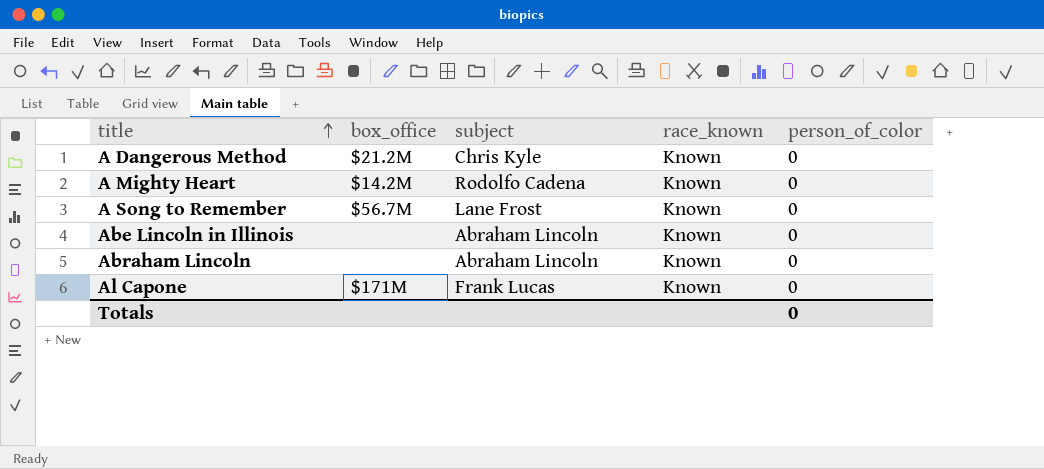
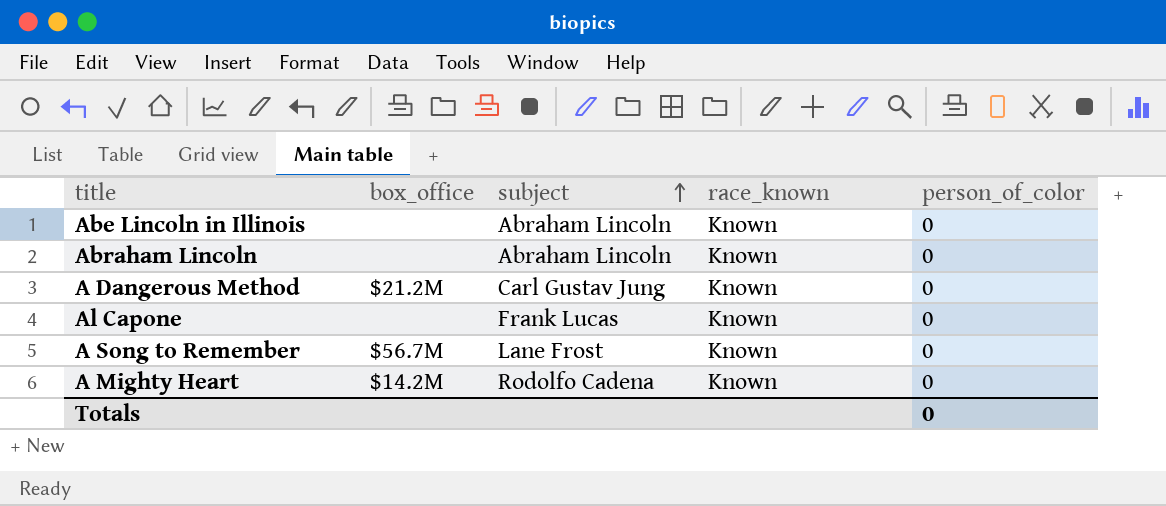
row order: title ascending -> subject ascending
A Dangerous Method | subject: Chris Kyle -> Carl Gustav Jung
Al Capone | box_office: $171M -> none

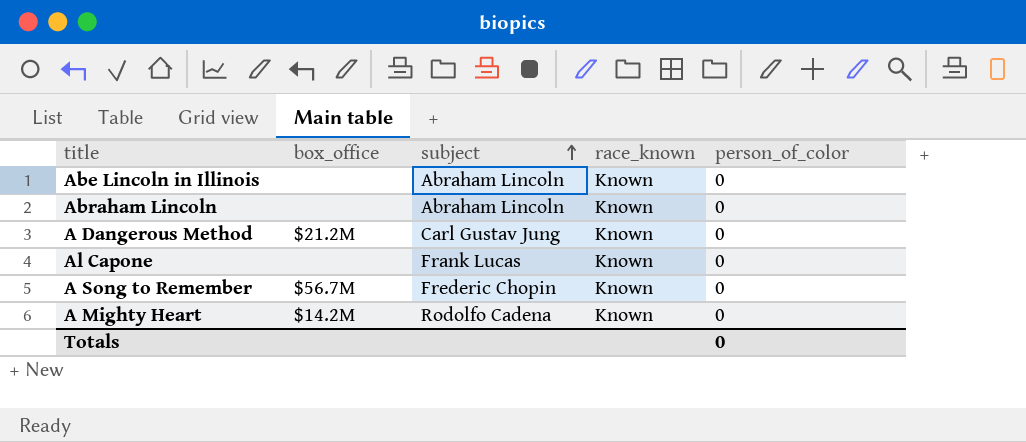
A Song to Remember | subject: Lane Frost -> Frederic Chopin

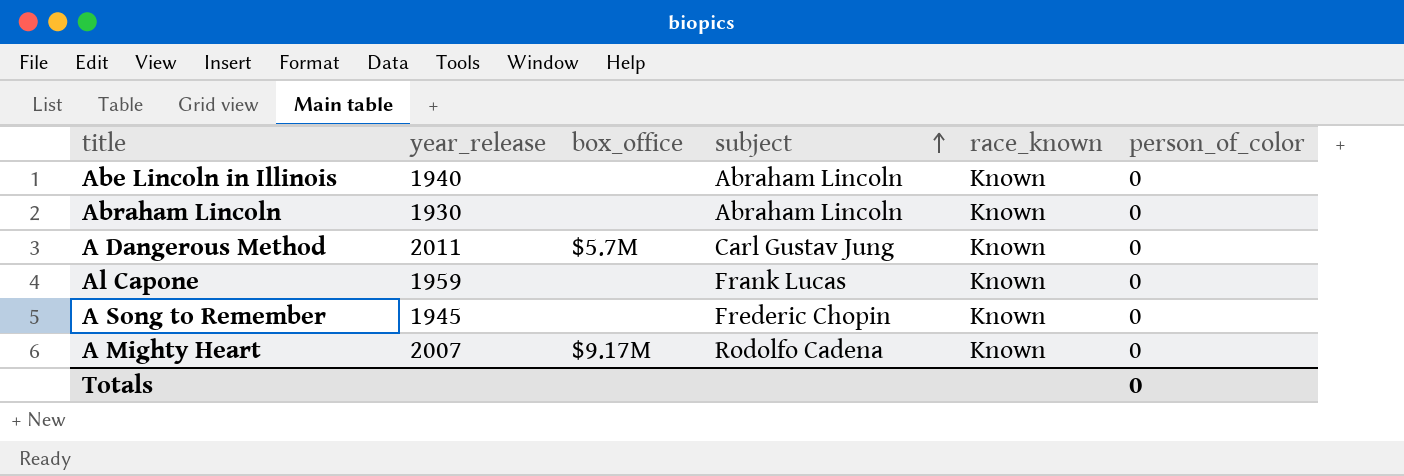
column year_release | position: none -> 2
A Dangerous Method | box_office: $21.2M -> $5.7M
A Song to Remember | box_office: $56.7M -> none
A Mighty Heart | box_office: $14.2M -> $9.17M

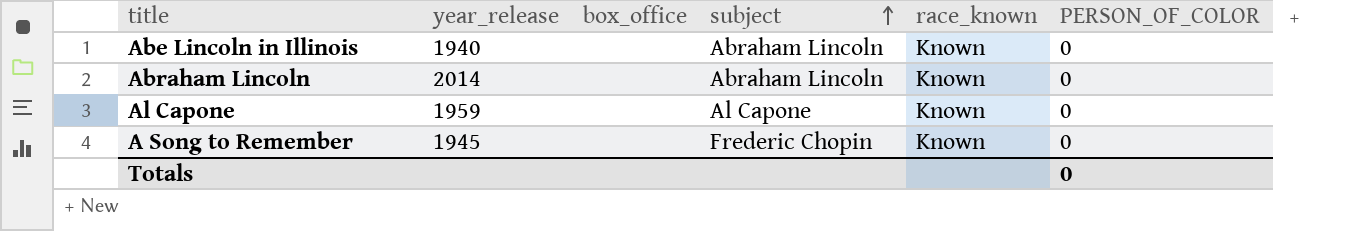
column name: person_of_color -> PERSON_OF_COLOR
row A Dangerous Method: 2011 | $5.7M | Carl Gustav Jung | Known | 0 -> none
row A Mighty Heart: 2007 | $9.17M | Rodolfo Cadena | Known | 0 -> none
Abraham Lincoln | year_release: 1930 -> 2014
Al Capone | subject: Frank Lucas -> Al Capone

